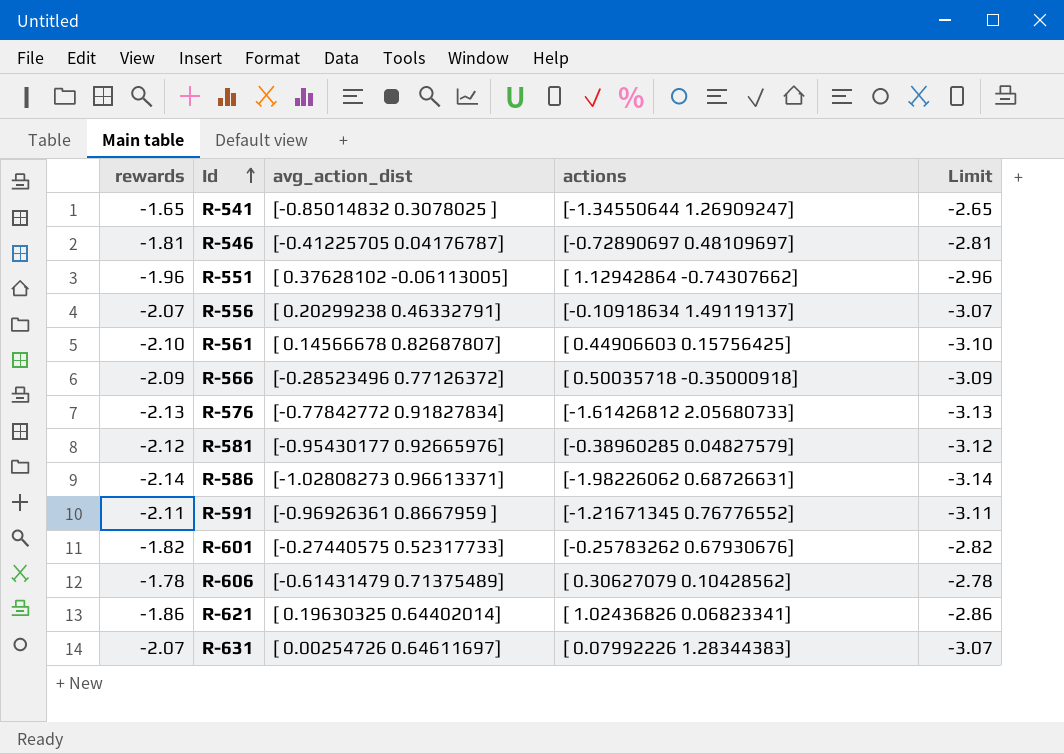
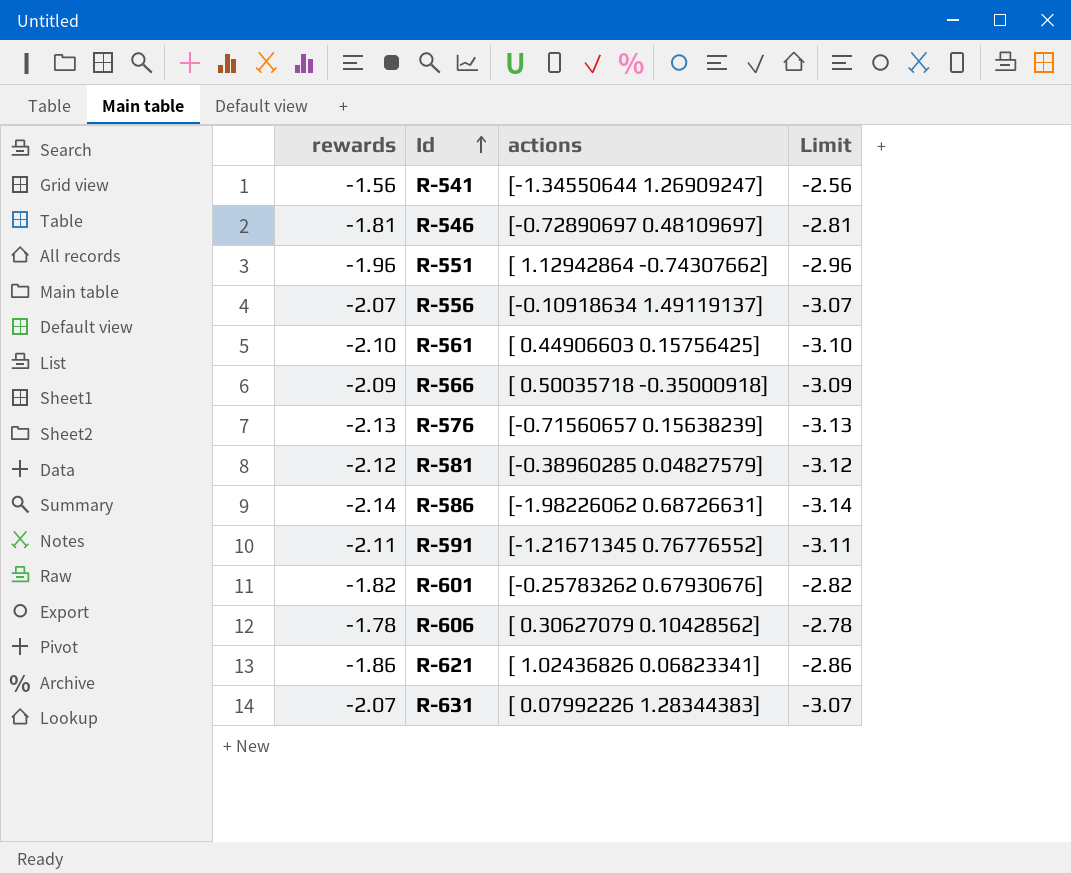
column avg_action_dist | position: 3 -> none
R-541 | rewards: -1.65 -> -1.56
R-541 | Limit: -2.65 -> -2.56
R-576 | actions: [-1.61426812 2.05680733] -> [-0.71560657 0.15638239]

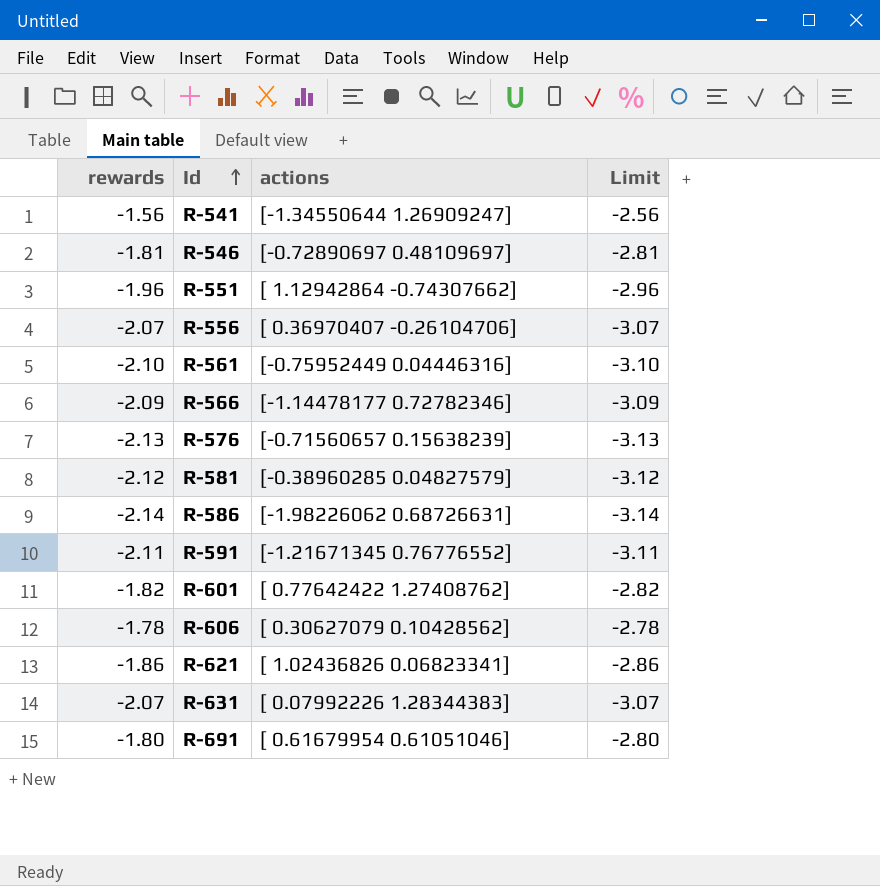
R-556 | actions: [-0.10918634 1.49119137] -> [ 0.36970407 -0.26104706]
R-561 | actions: [ 0.44906603 0.15756425] -> [-0.75952449 0.04446316]
R-566 | actions: [ 0.50035718 -0.35000918] -> [-1.14478177 0.72782346]
R-601 | actions: [-0.25783262 0.67930676] -> [ 0.77642422 1.27408762]
row R-691: none -> -1.80 | [ 0.61679954 0.61051046] | -2.80

